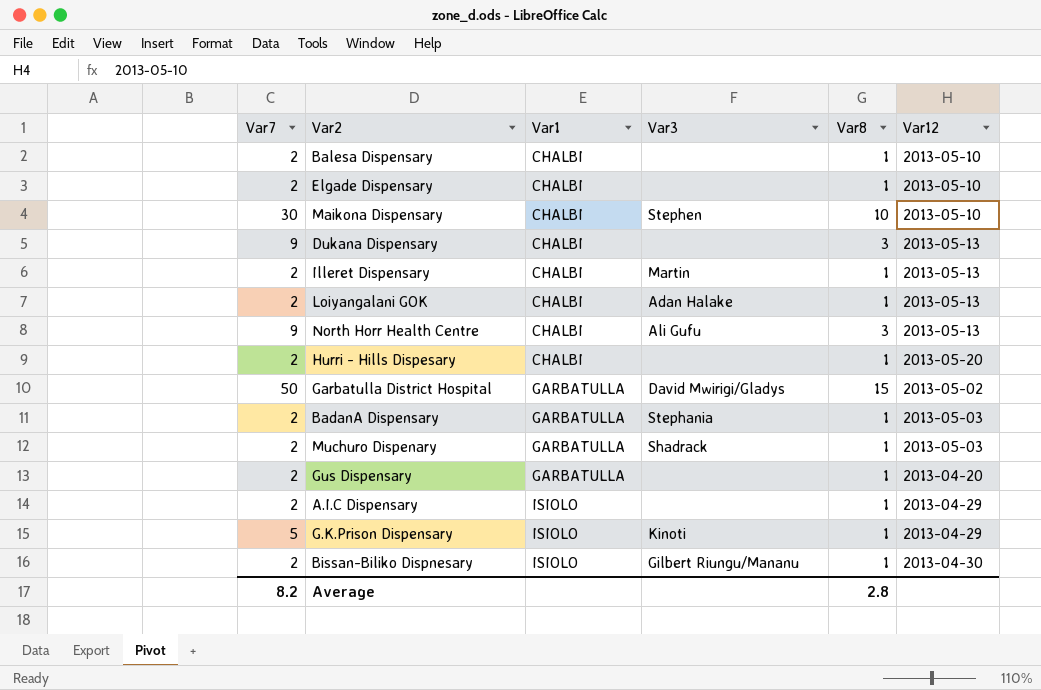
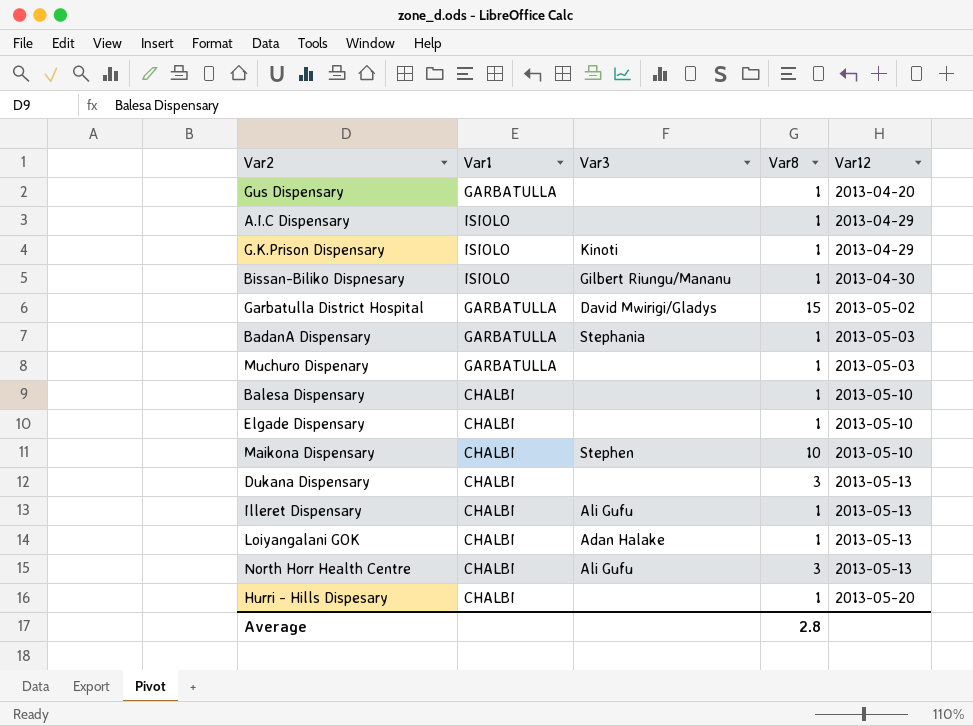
row order: Var1 ascending -> Var12 ascending
column Var7 | position: 1 -> none
Muchuro Dispenary | Var3: Shadrack -> none
Illeret Dispensary | Var3: Martin -> Ali Gufu

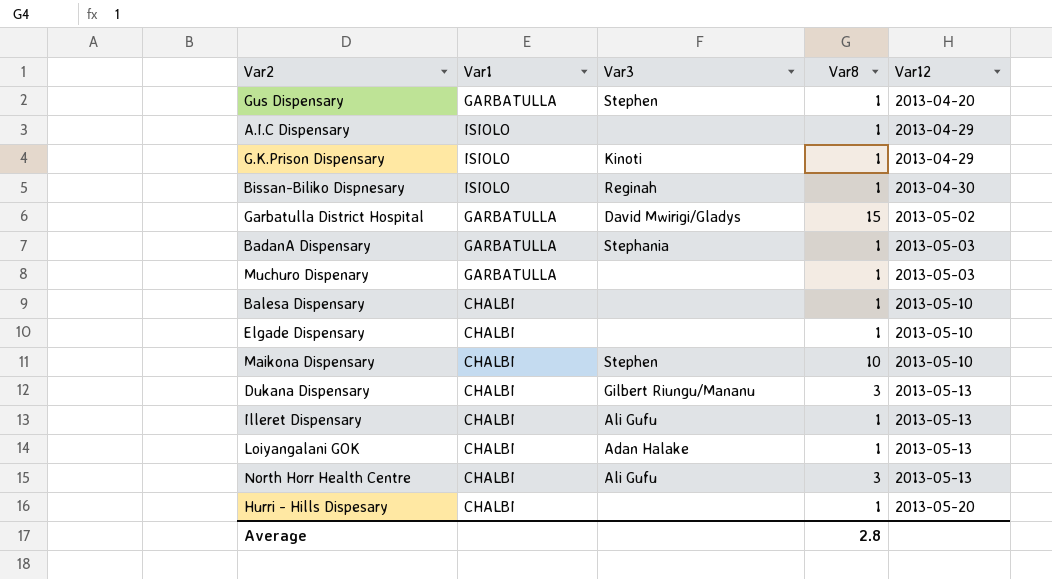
Gus Dispensary | Var3: none -> Stephen
Bissan-Biliko Dispnesary | Var3: Gilbert Riungu/Mananu -> Reginah
Dukana Dispensary | Var3: none -> Gilbert Riungu/Mananu

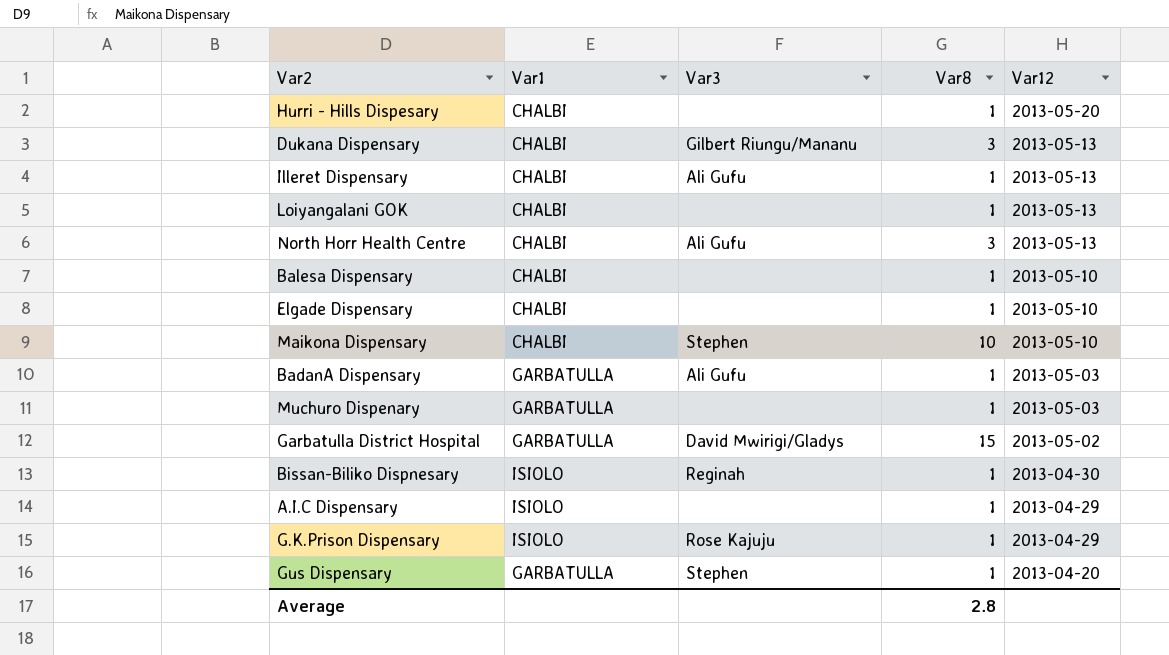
row order: Var12 ascending -> Var12 descending
Loiyangalani GOK | Var3: Adan Halake -> none
BadanA Dispensary | Var3: Stephania -> Ali Gufu
G.K.Prison Dispensary | Var3: Kinoti -> Rose Kajuju

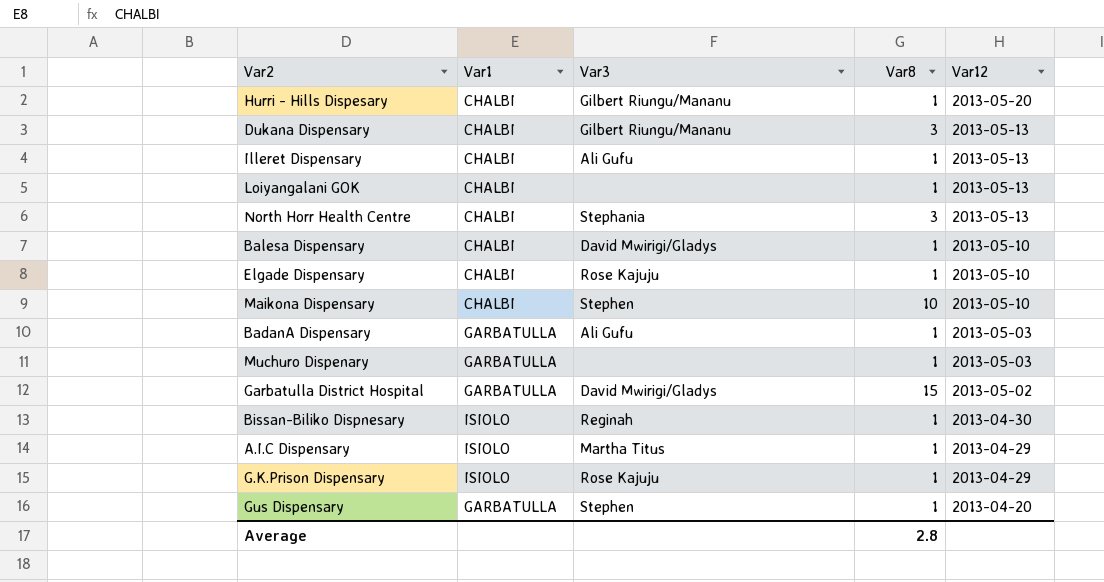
Hurri - Hills Dispesary | Var3: none -> Gilbert Riungu/Mananu
North Horr Health Centre | Var3: Ali Gufu -> Stephania
Balesa Dispensary | Var3: none -> David Mwirigi/Gladys
Elgade Dispensary | Var3: none -> Rose Kajuju
A.I.C Dispensary | Var3: none -> Martha Titus

